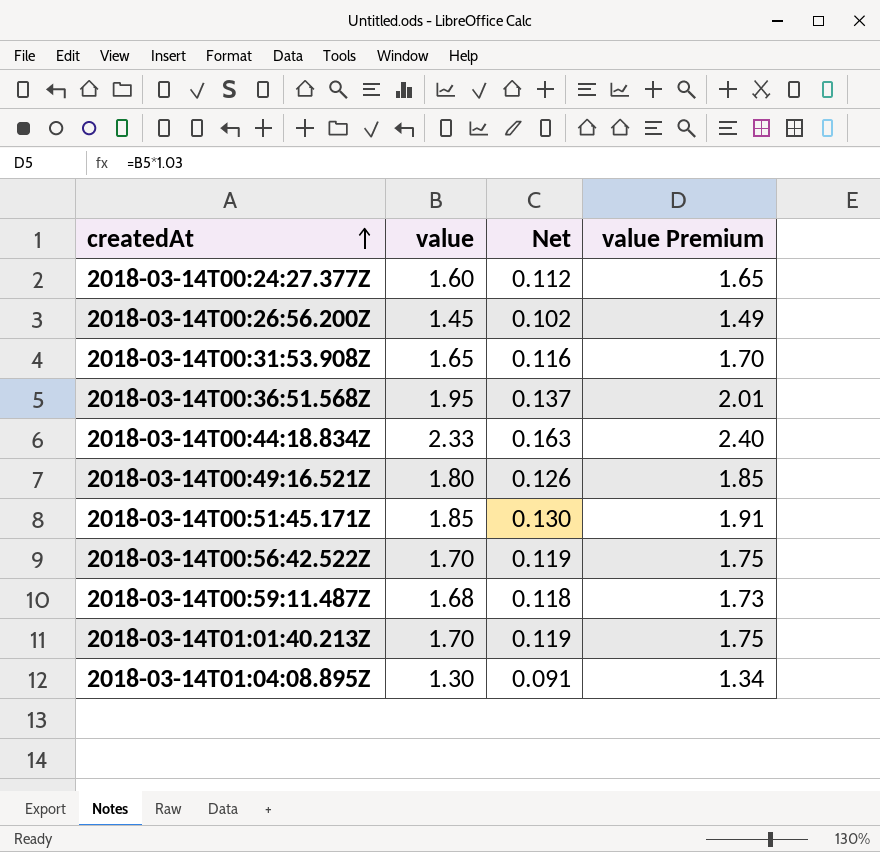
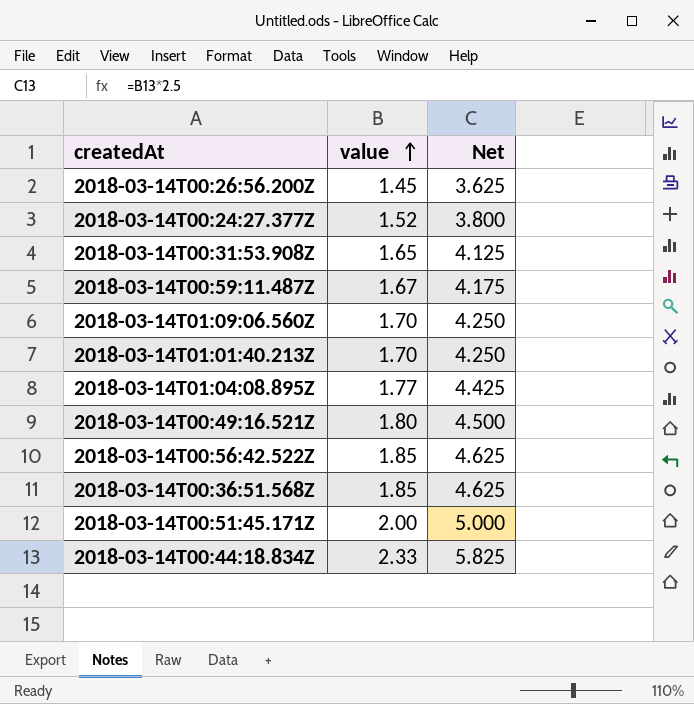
row order: createdAt ascending -> value ascending
column value Premium | formula: [value] * 1.03 -> none
column Net | formula: [value] * 0.07 -> [value] * 2.5
2018-03-14T00:24:27.377Z | value: 1.60 -> 1.52
2018-03-14T00:59:11.487Z | value: 1.68 -> 1.67
row 2018-03-14T01:09:06.560Z: none -> 1.70 | 4.250
2018-03-14T01:04:08.895Z | value: 1.30 -> 1.77
2018-03-14T00:56:42.522Z | value: 1.70 -> 1.85
2018-03-14T00:36:51.568Z | value: 1.95 -> 1.85
2018-03-14T00:51:45.171Z | value: 1.85 -> 2.00

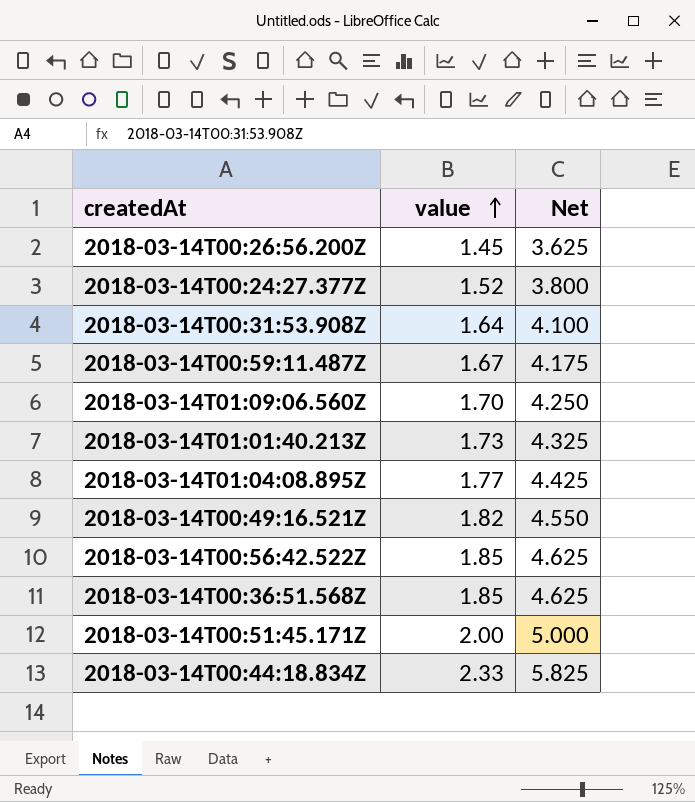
2018-03-14T00:31:53.908Z | value: 1.65 -> 1.64
2018-03-14T00:31:53.908Z | Net: 4.125 -> 4.100
2018-03-14T01:01:40.213Z | value: 1.70 -> 1.73
2018-03-14T01:01:40.213Z | Net: 4.250 -> 4.325
2018-03-14T00:49:16.521Z | value: 1.80 -> 1.82
2018-03-14T00:49:16.521Z | Net: 4.500 -> 4.550

